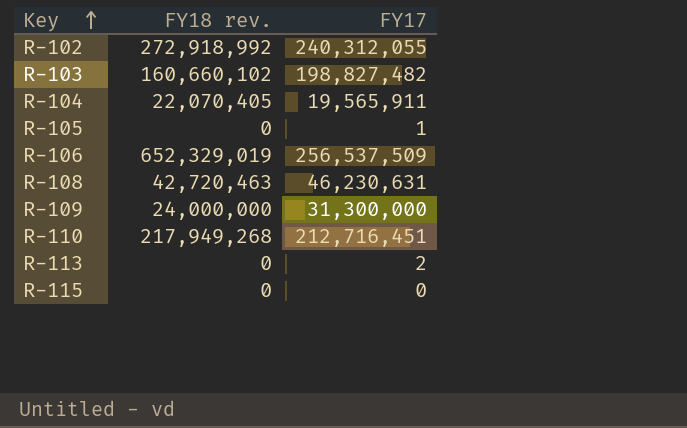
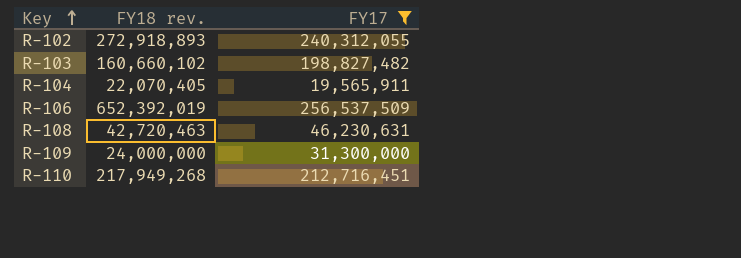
filter: none -> FY17 >= 19,565,911
R-102 | FY18 rev.: 272,918,992 -> 272,918,893
R-106 | FY18 rev.: 652,329,019 -> 652,392,019

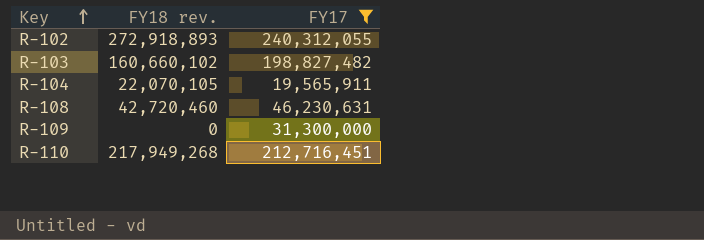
row R-106: 652,392,019 | 256,537,509 -> none
R-104 | FY18 rev.: 22,070,405 -> 22,070,105
R-108 | FY18 rev.: 42,720,463 -> 42,720,460
R-109 | FY18 rev.: 24,000,000 -> 0

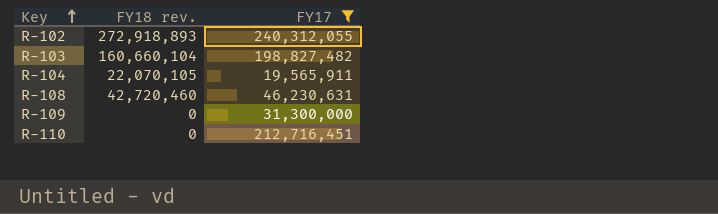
R-103 | FY18 rev.: 160,660,102 -> 160,660,104
R-110 | FY18 rev.: 217,949,268 -> 0

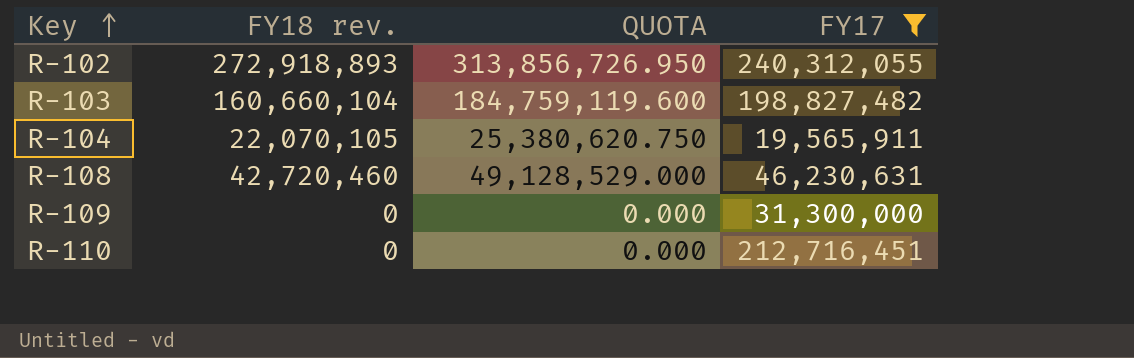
column QUOTA | formula: none -> [FY18 rev.] * 1.15

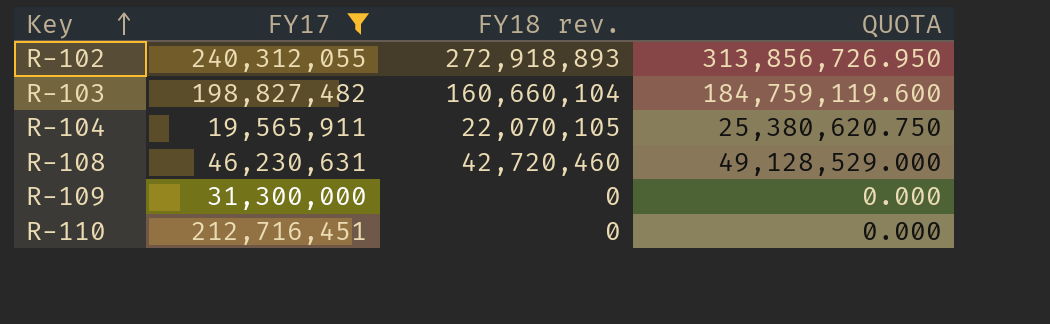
column FY17 | position: 4 -> 2

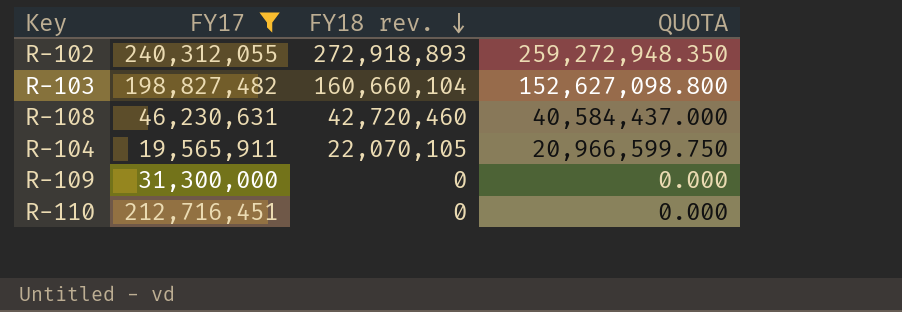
row order: Key ascending -> FY18 rev. descending
column QUOTA | formula: [FY18 rev.] * 1.15 -> [FY18 rev.] * 0.95

